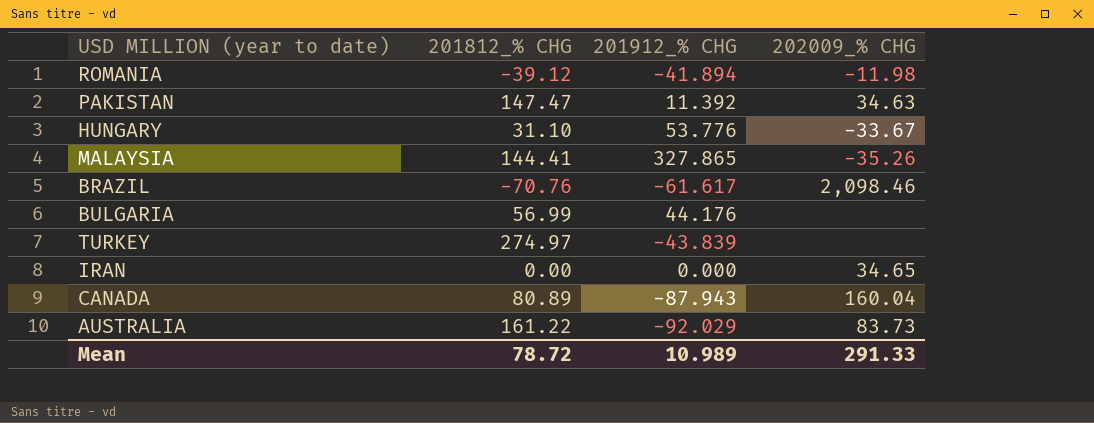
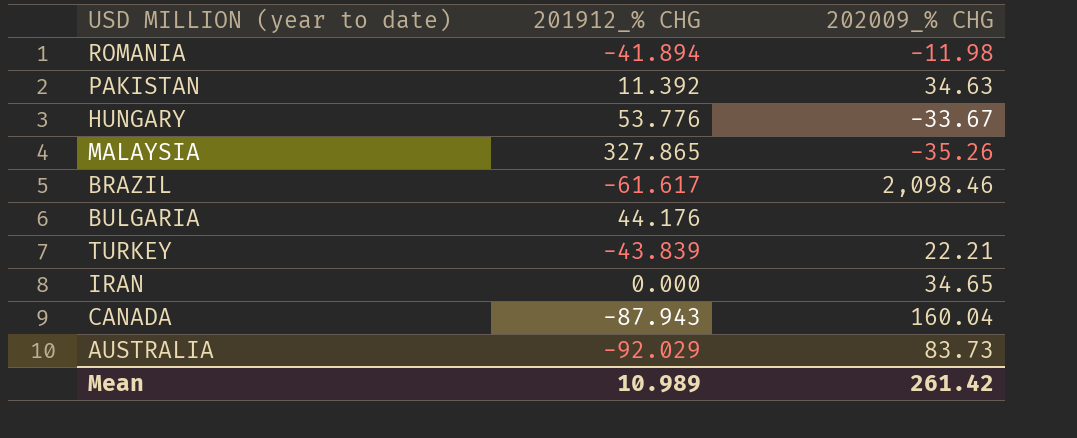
column 201812_% CHG | position: 2 -> none
TURKEY | 202009_% CHG: none -> 22.21
Mean | 202009_% CHG: 291.33 -> 261.42

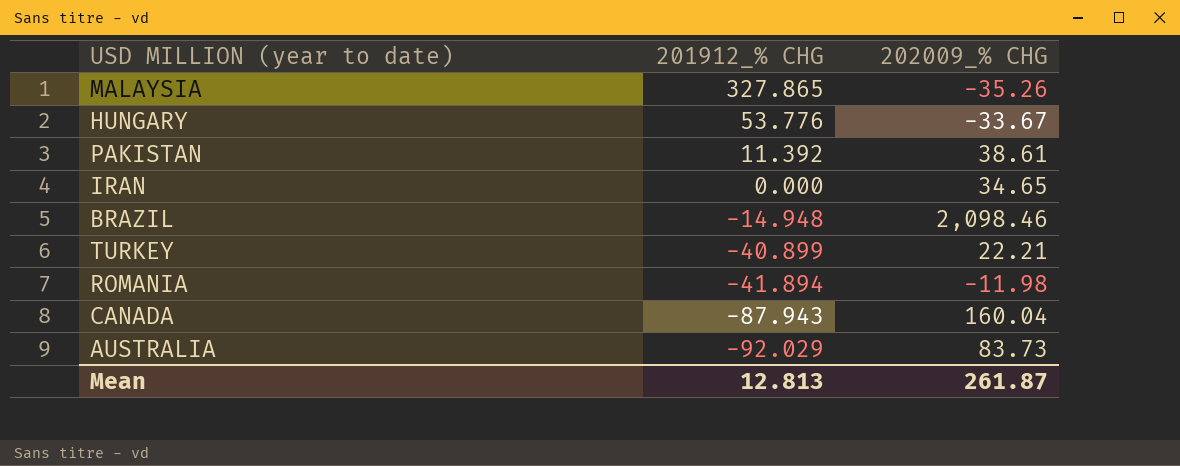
row order: none -> 201912_% CHG descending
row BULGARIA: 44.176 | none -> none
PAKISTAN | 202009_% CHG: 34.63 -> 38.61
BRAZIL | 201912_% CHG: -61.617 -> -14.948
TURKEY | 201912_% CHG: -43.839 -> -40.899
Mean | 201912_% CHG: 10.989 -> 12.813
Mean | 202009_% CHG: 261.42 -> 261.87

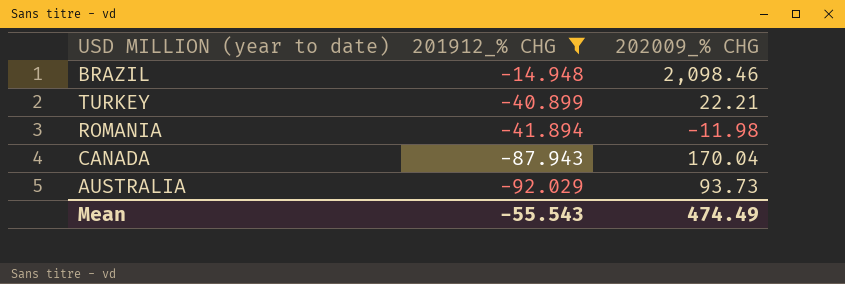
filter: none -> 201912_% CHG <= -14.948
CANADA | 202009_% CHG: 160.04 -> 170.04
AUSTRALIA | 202009_% CHG: 83.73 -> 93.73
Mean | 201912_% CHG: 12.813 -> -55.543
Mean | 202009_% CHG: 261.87 -> 474.49

